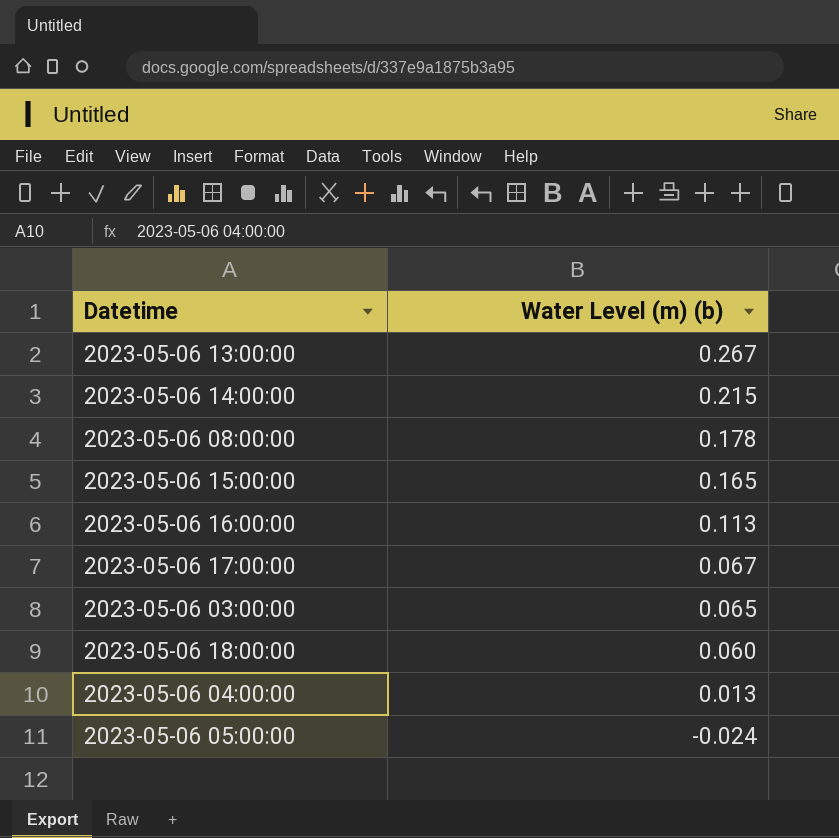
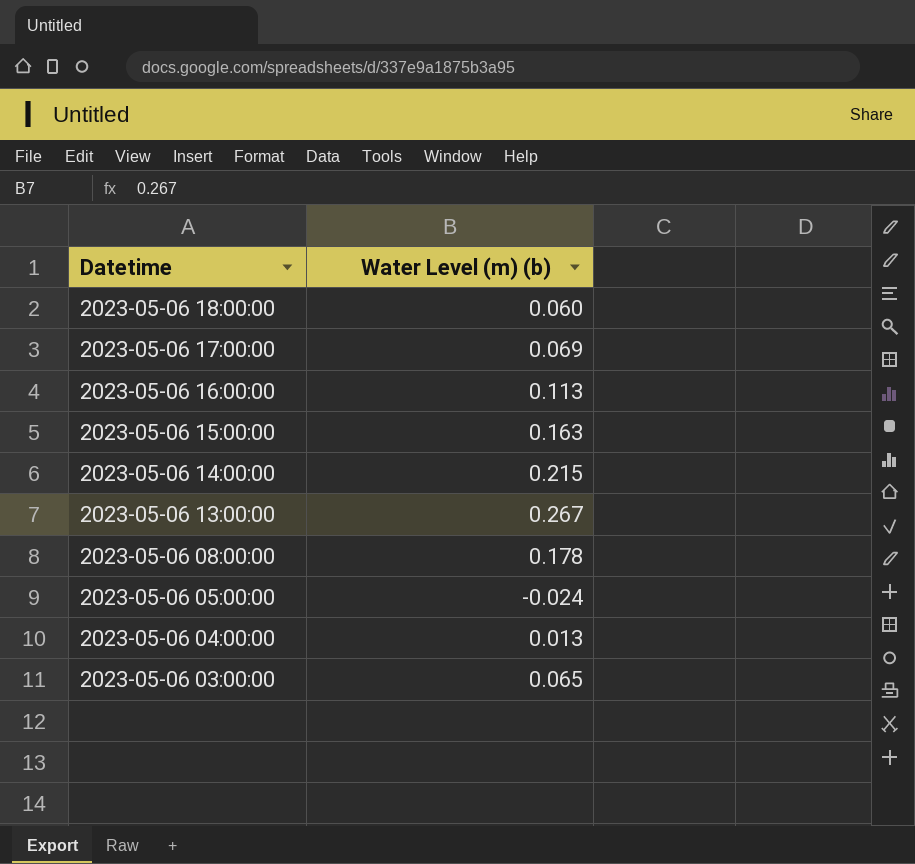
row order: Water Level (m) (b) descending -> Datetime descending
2023-05-06 17:00:00 | Water Level (m) (b): 0.067 -> 0.069
2023-05-06 15:00:00 | Water Level (m) (b): 0.165 -> 0.163

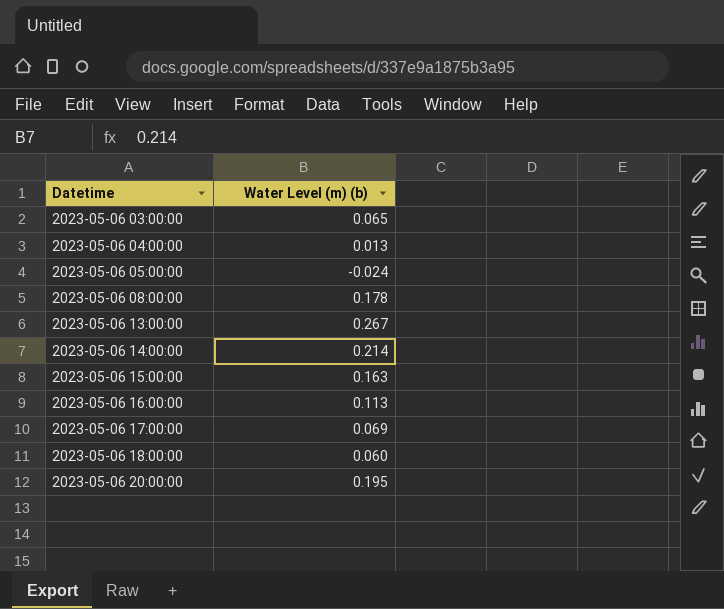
row order: Datetime descending -> Datetime ascending
2023-05-06 14:00:00 | Water Level (m) (b): 0.215 -> 0.214
row 2023-05-06 20:00:00: none -> 0.195

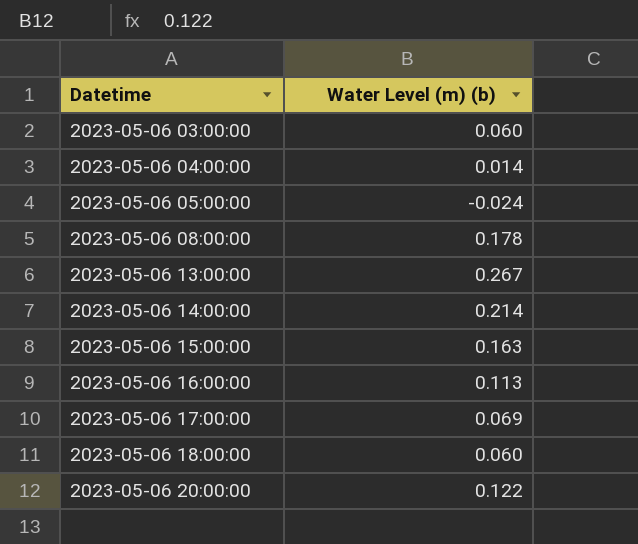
2023-05-06 03:00:00 | Water Level (m) (b): 0.065 -> 0.060
2023-05-06 04:00:00 | Water Level (m) (b): 0.013 -> 0.014
2023-05-06 20:00:00 | Water Level (m) (b): 0.195 -> 0.122

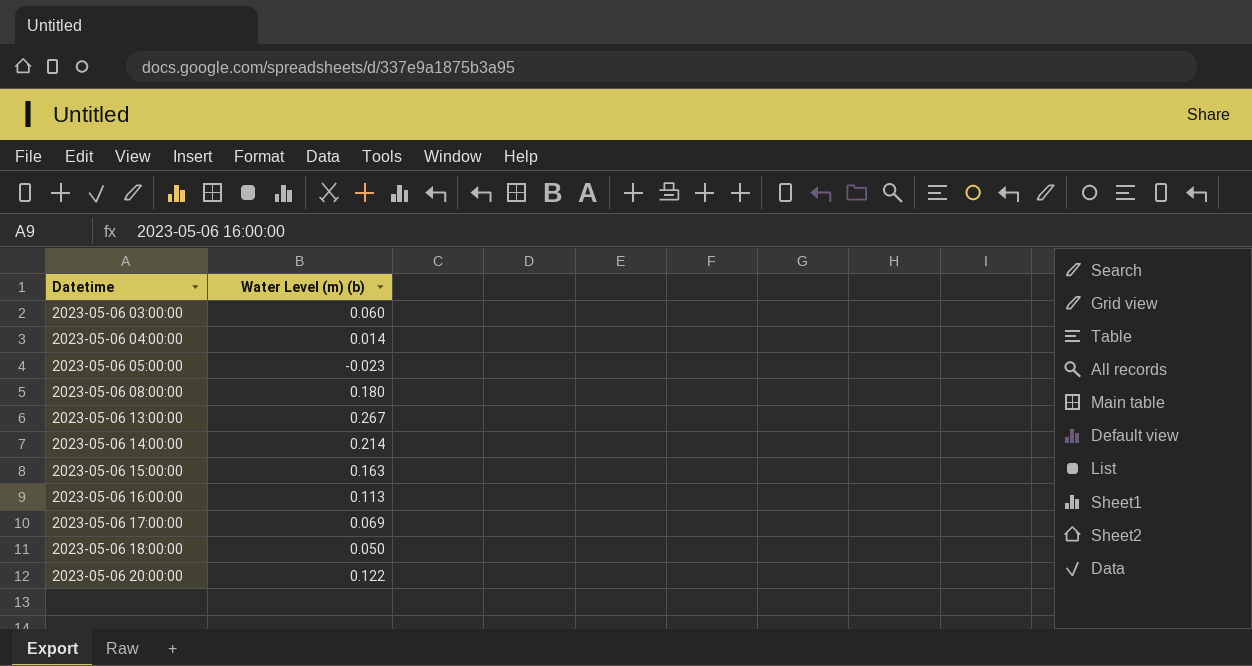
2023-05-06 05:00:00 | Water Level (m) (b): -0.024 -> -0.023
2023-05-06 08:00:00 | Water Level (m) (b): 0.178 -> 0.180
2023-05-06 18:00:00 | Water Level (m) (b): 0.060 -> 0.050

